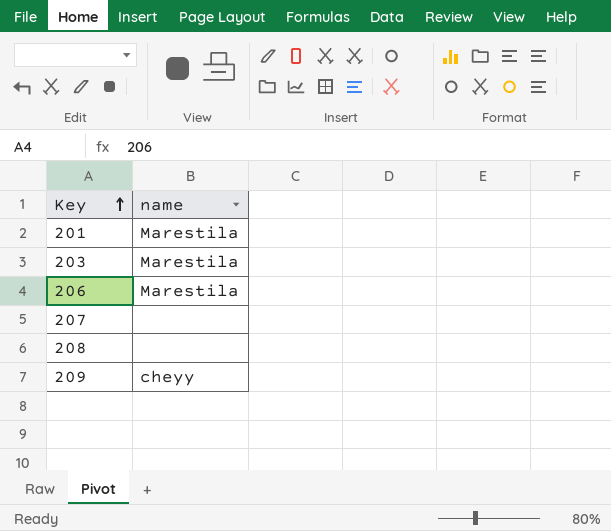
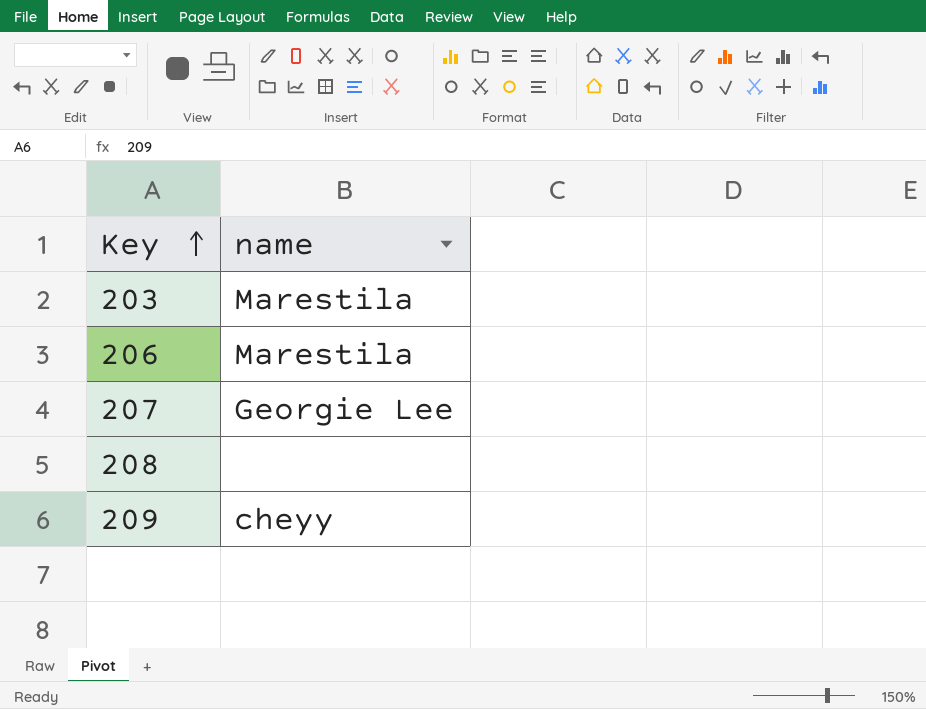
row 201: Marestila -> none
207 | name: none -> Georgie Lee

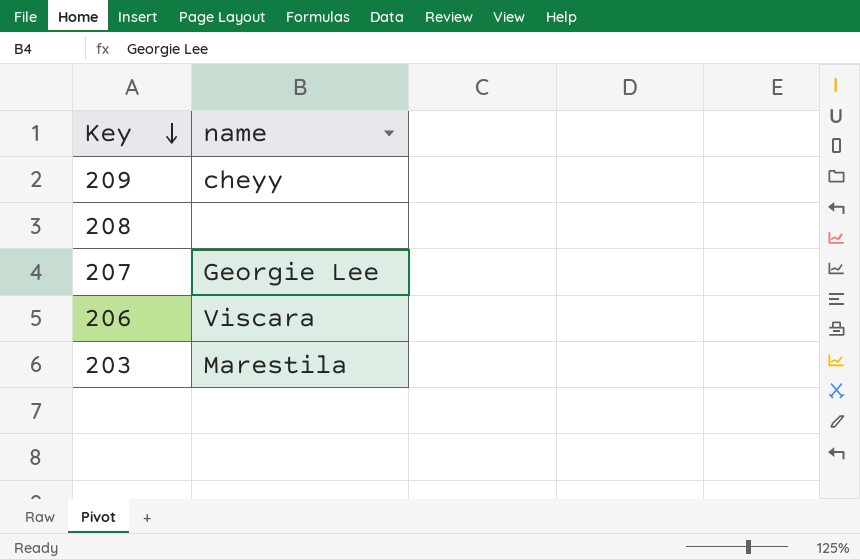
row order: Key ascending -> Key descending
206 | name: Marestila -> Viscara

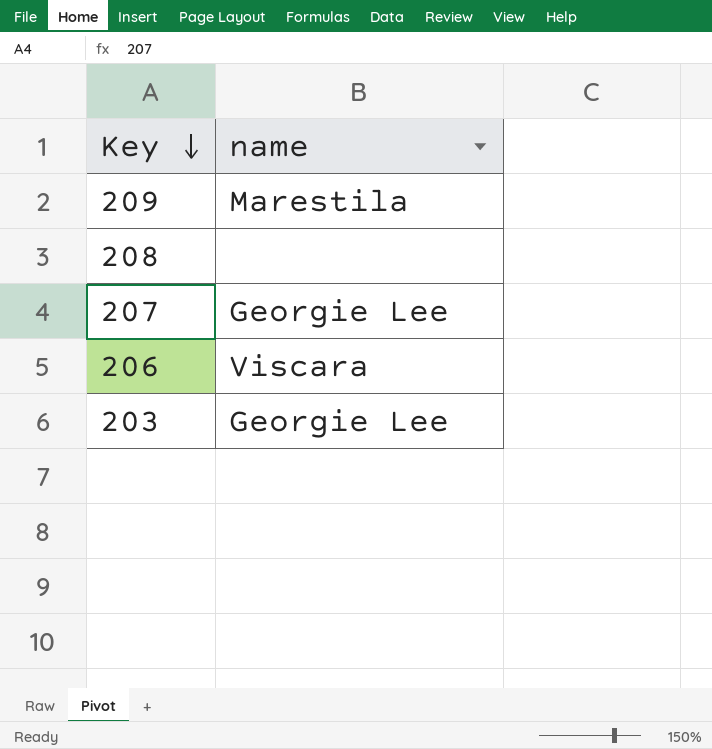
209 | name: cheyy -> Marestila
203 | name: Marestila -> Georgie Lee

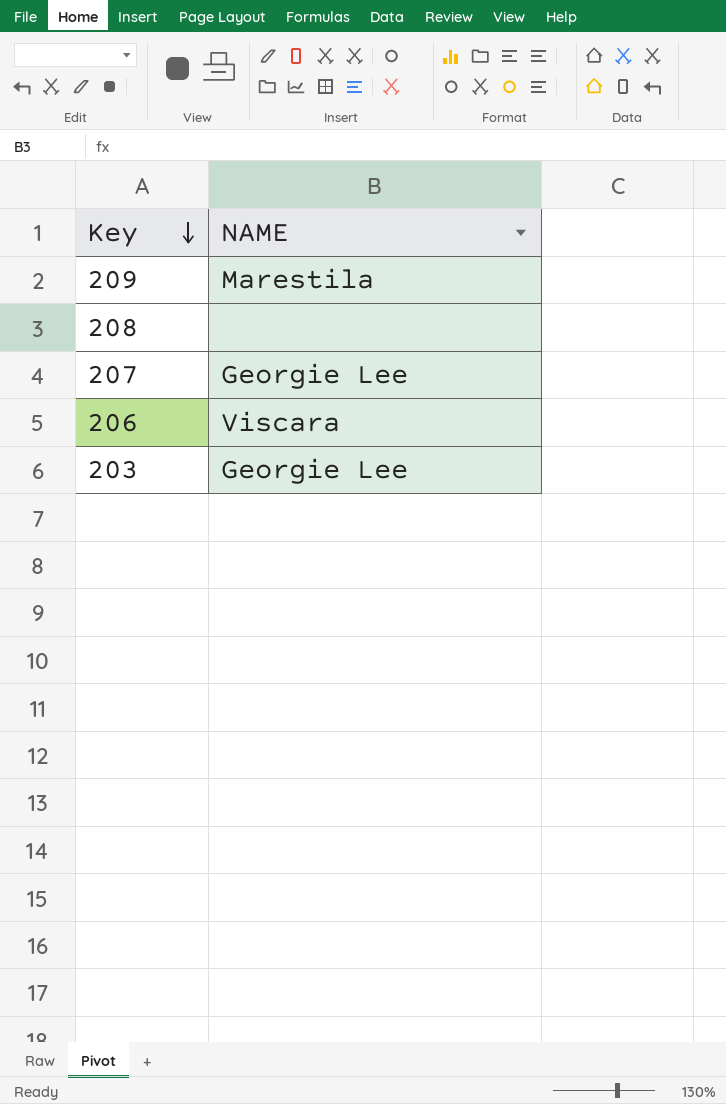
column name: name -> NAME

